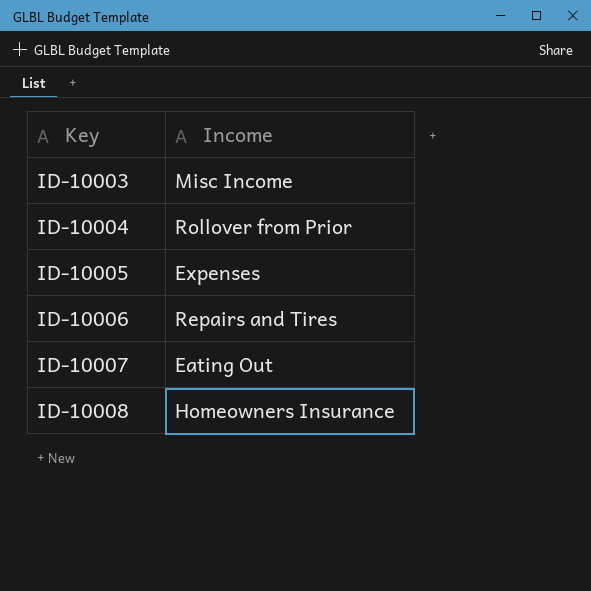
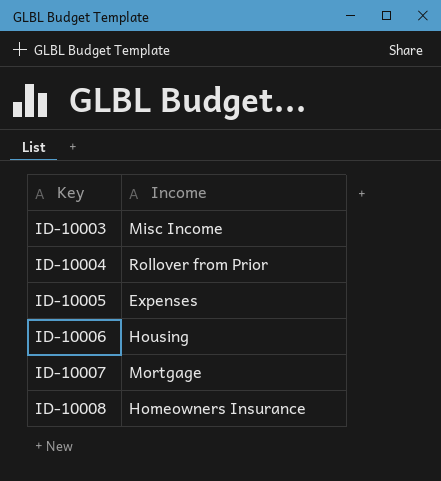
ID-10006 | Income: Repairs and Tires -> Housing
ID-10007 | Income: Eating Out -> Mortgage

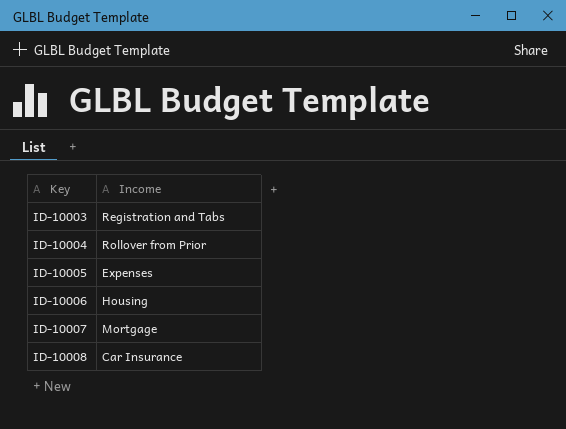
ID-10003 | Income: Misc Income -> Registration and Tabs
ID-10008 | Income: Homeowners Insurance -> Car Insurance

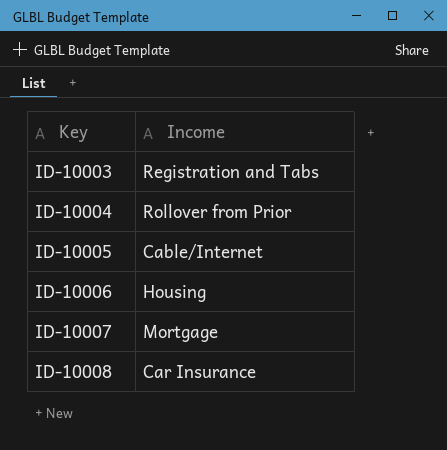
ID-10005 | Income: Expenses -> Cable/Internet

